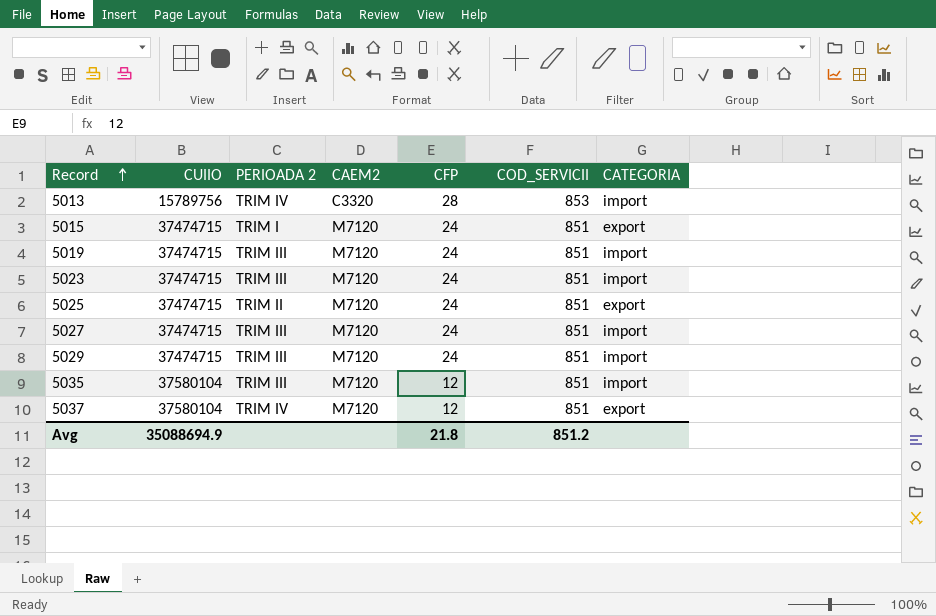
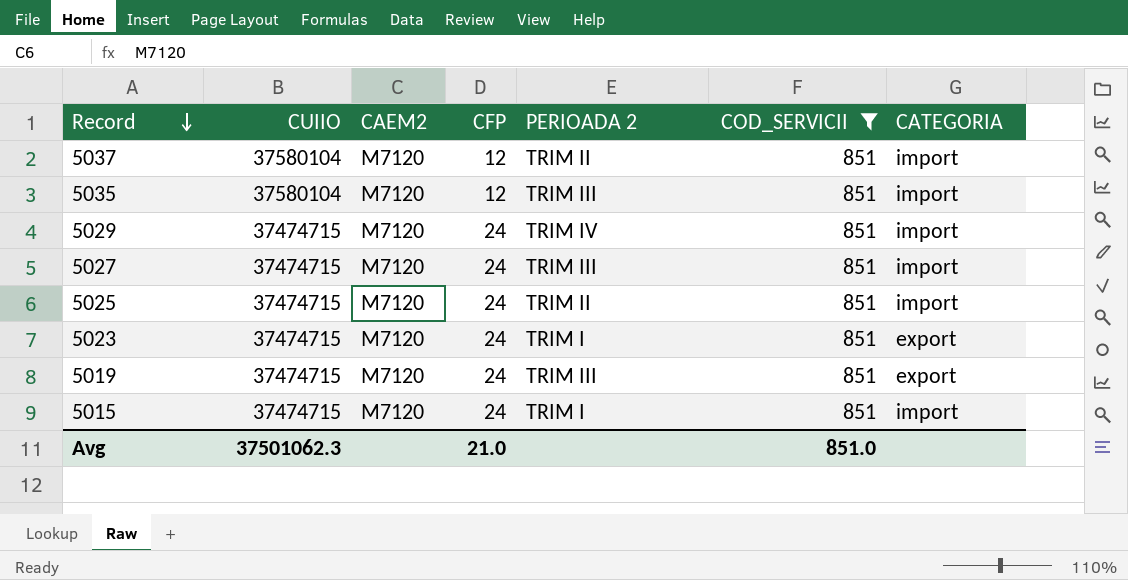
filter: none -> COD_SERVICII = 851
row order: Record ascending -> Record descending
column PERIOADA 2 | position: 3 -> 5
5037 | PERIOADA 2: TRIM IV -> TRIM II
5037 | CATEGORIA: export -> import
5029 | PERIOADA 2: TRIM III -> TRIM IV
5025 | CATEGORIA: export -> import
5023 | PERIOADA 2: TRIM III -> TRIM I
5023 | CATEGORIA: import -> export
5019 | CATEGORIA: import -> export
5015 | CATEGORIA: export -> import
Avg | CUIIO: 35088694.9 -> 37501062.3
Avg | CFP: 21.8 -> 21.0
Avg | COD_SERVICII: 851.2 -> 851.0

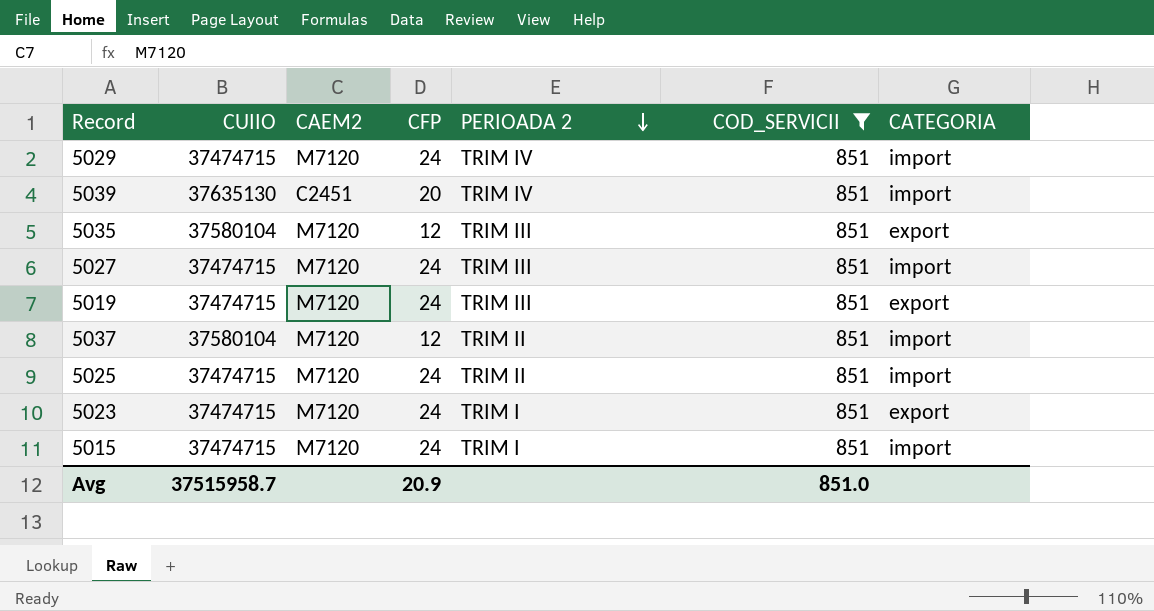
row order: Record descending -> PERIOADA 2 descending
row 5039: none -> 37635130 | C2451 | 20 | TRIM IV | 851 | import
5035 | CATEGORIA: import -> export
Avg | CUIIO: 37501062.3 -> 37515958.7
Avg | CFP: 21.0 -> 20.9

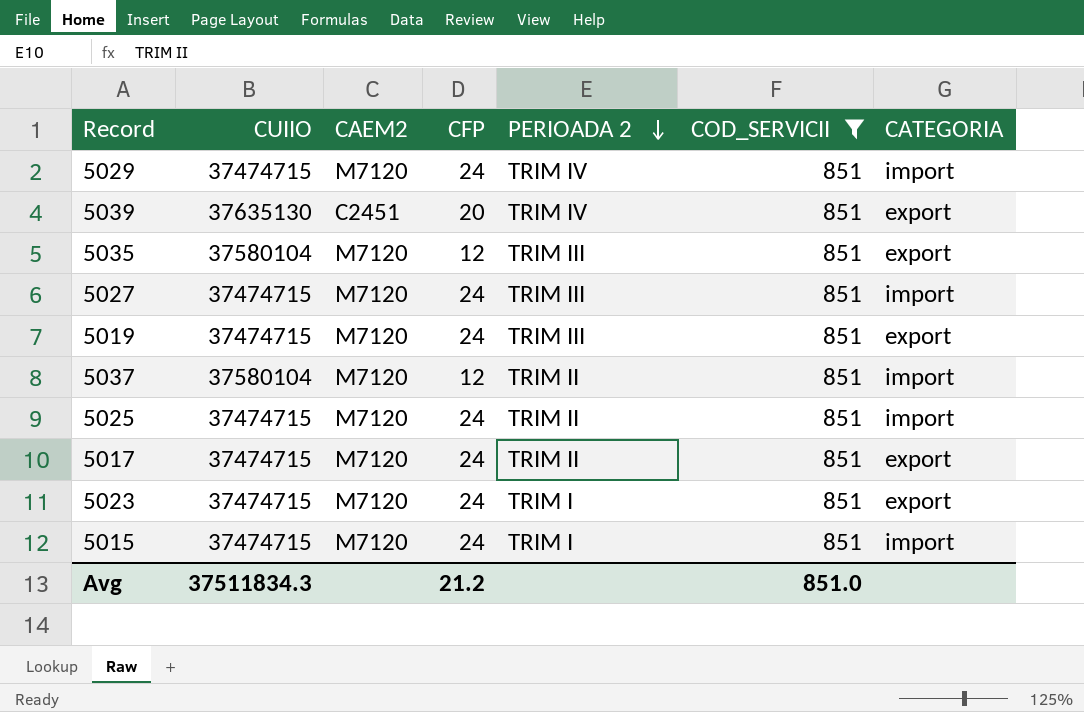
5039 | CATEGORIA: import -> export
row 5017: none -> 37474715 | M7120 | 24 | TRIM II | 851 | export
Avg | CUIIO: 37515958.7 -> 37511834.3
Avg | CFP: 20.9 -> 21.2

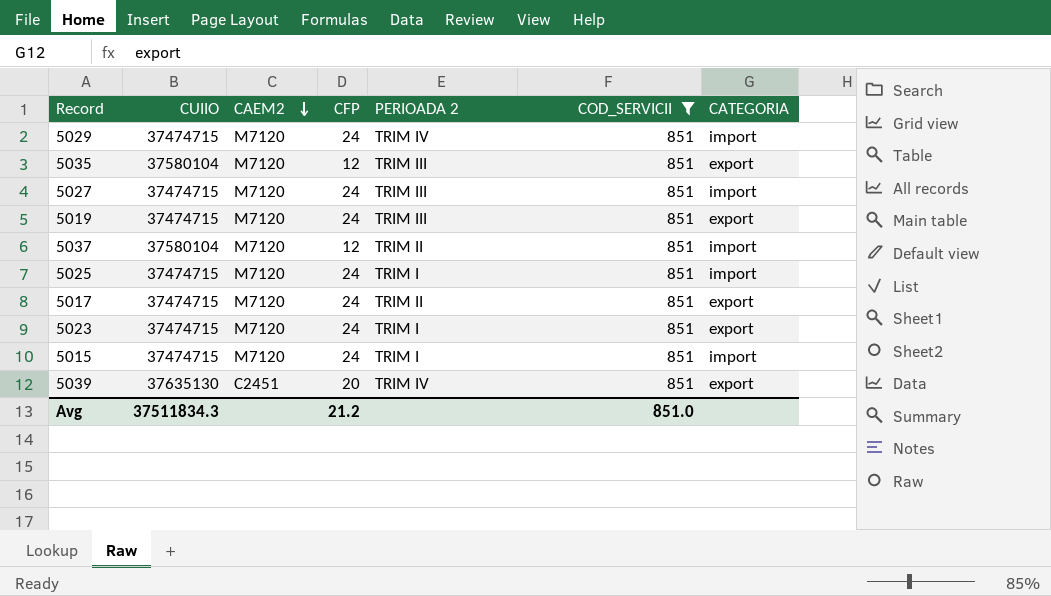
row order: PERIOADA 2 descending -> CAEM2 descending
5025 | PERIOADA 2: TRIM II -> TRIM I

